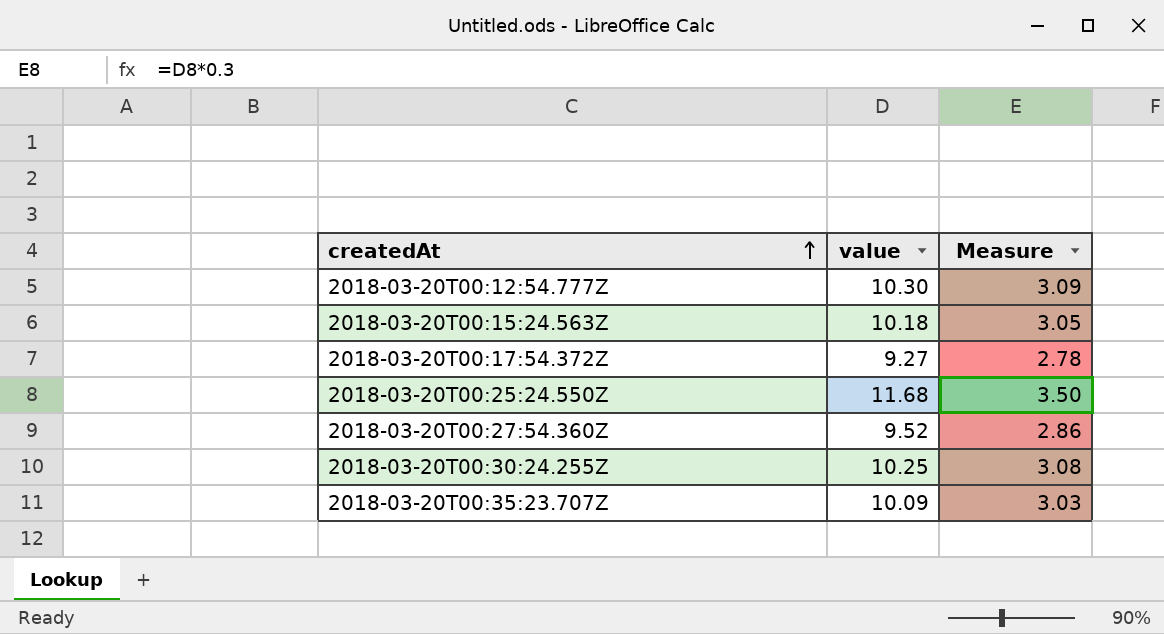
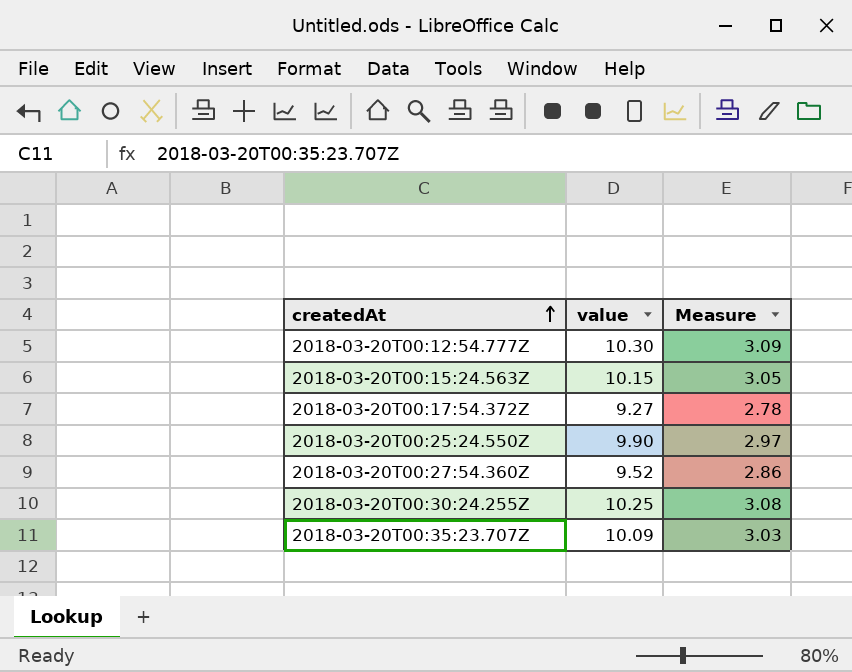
2018-03-20T00:15:24.563Z | value: 10.18 -> 10.15
2018-03-20T00:25:24.550Z | value: 11.68 -> 9.90
2018-03-20T00:25:24.550Z | Measure: 3.50 -> 2.97

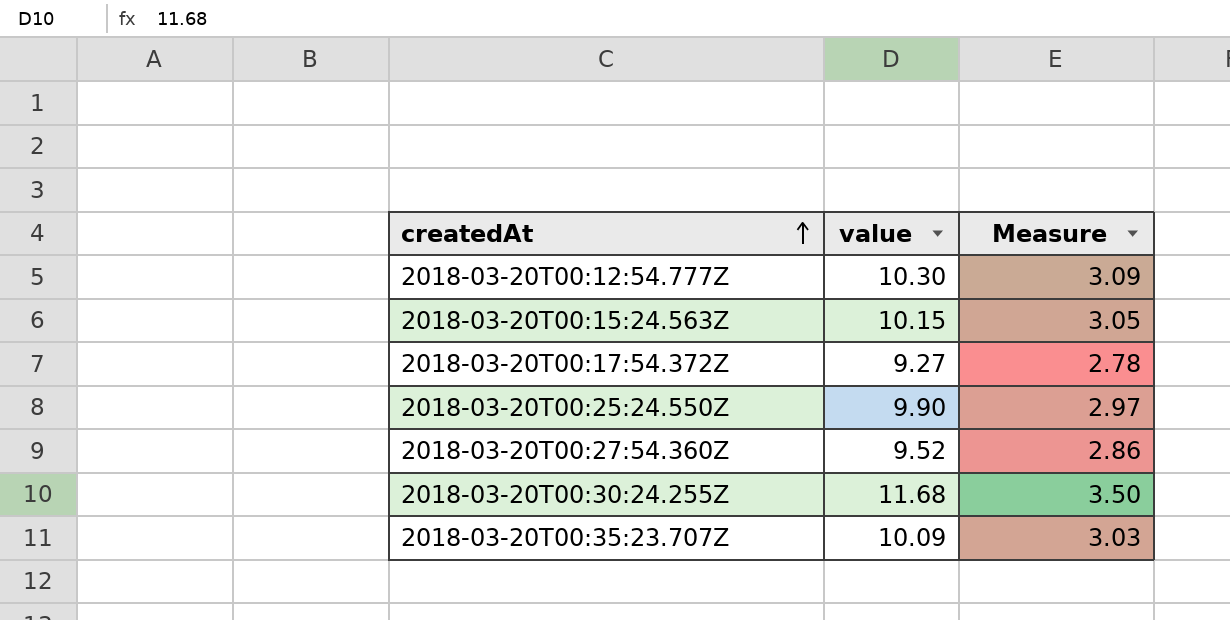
2018-03-20T00:30:24.255Z | value: 10.25 -> 11.68
2018-03-20T00:30:24.255Z | Measure: 3.08 -> 3.50

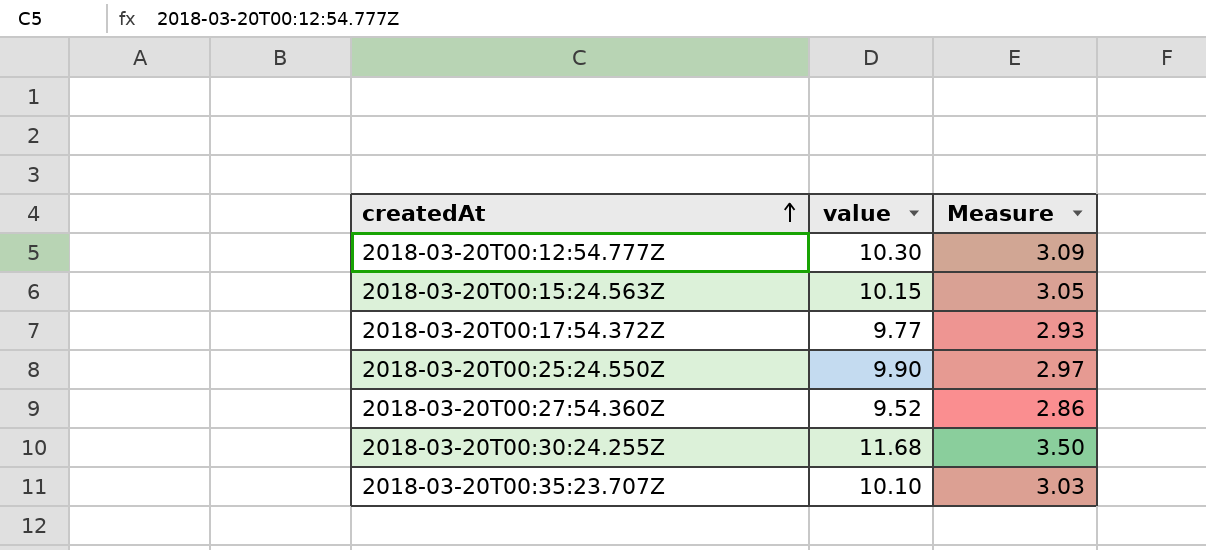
2018-03-20T00:17:54.372Z | value: 9.27 -> 9.77
2018-03-20T00:17:54.372Z | Measure: 2.78 -> 2.93
2018-03-20T00:35:23.707Z | value: 10.09 -> 10.10

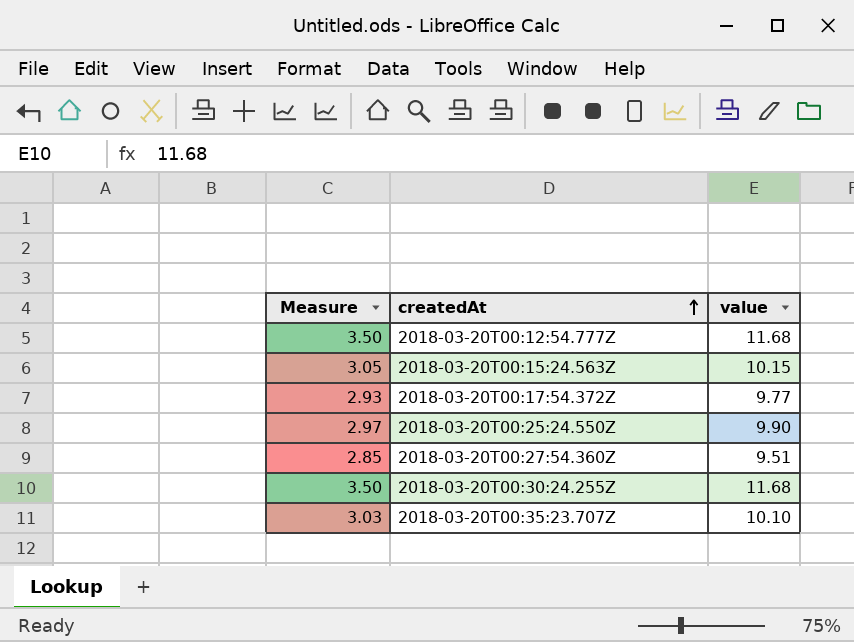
column Measure | position: 3 -> 1
2018-03-20T00:12:54.777Z | Measure: 3.09 -> 3.50
2018-03-20T00:12:54.777Z | value: 10.30 -> 11.68
2018-03-20T00:27:54.360Z | Measure: 2.86 -> 2.85
2018-03-20T00:27:54.360Z | value: 9.52 -> 9.51

